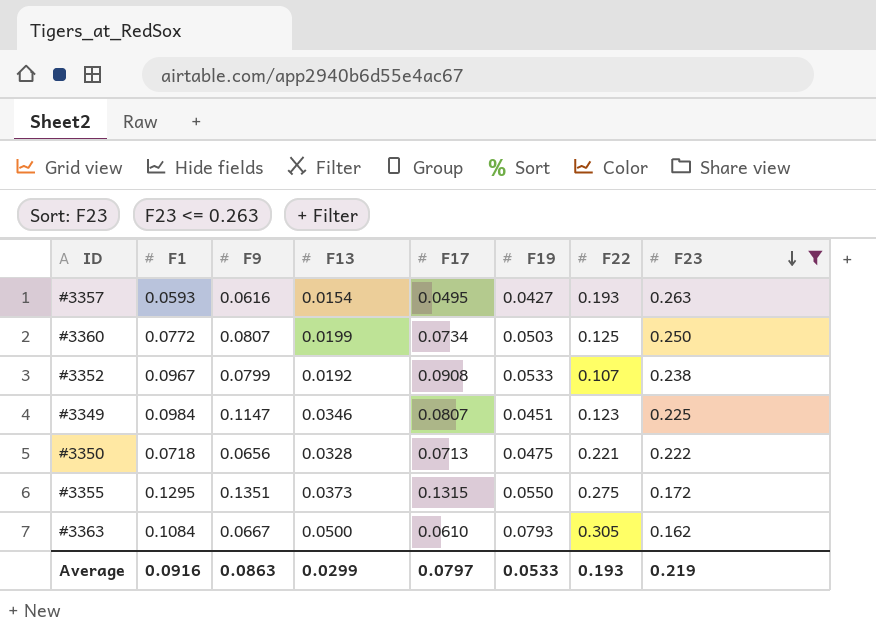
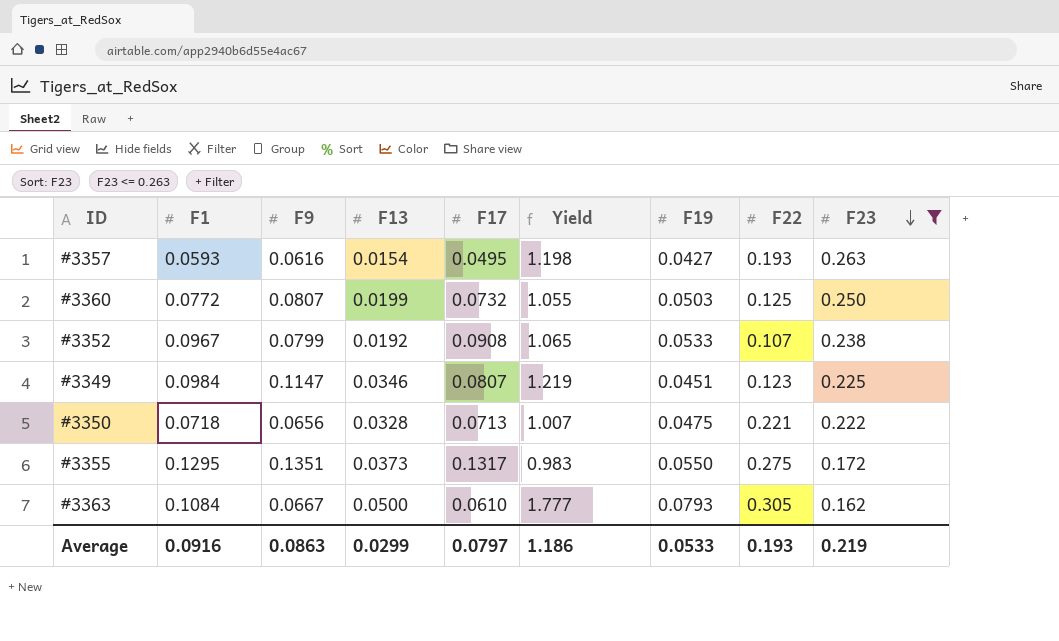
column Yield | formula: none -> [F1] / [F17]
#3360 | F17: 0.0734 -> 0.0732
#3355 | F17: 0.1315 -> 0.1317

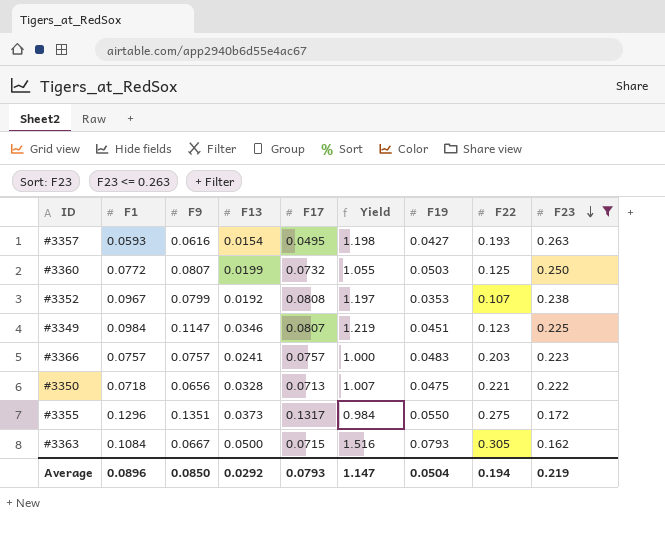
#3352 | F17: 0.0908 -> 0.0808
#3352 | Yield: 1.065 -> 1.197
#3352 | F19: 0.0533 -> 0.0353
row #3366: none -> 0.0757 | 0.0757 | 0.0241 | 0.0757 | 1.000 | 0.0483 | 0.203 | 0.223
#3355 | F1: 0.1295 -> 0.1296
#3355 | Yield: 0.983 -> 0.984
#3363 | F17: 0.0610 -> 0.0715
#3363 | Yield: 1.777 -> 1.516
Average | F1: 0.0916 -> 0.0896
Average | F9: 0.0863 -> 0.0850
Average | F13: 0.0299 -> 0.0292
Average | F17: 0.0797 -> 0.0793
Average | Yield: 1.186 -> 1.147
Average | F19: 0.0533 -> 0.0504
Average | F22: 0.193 -> 0.194

